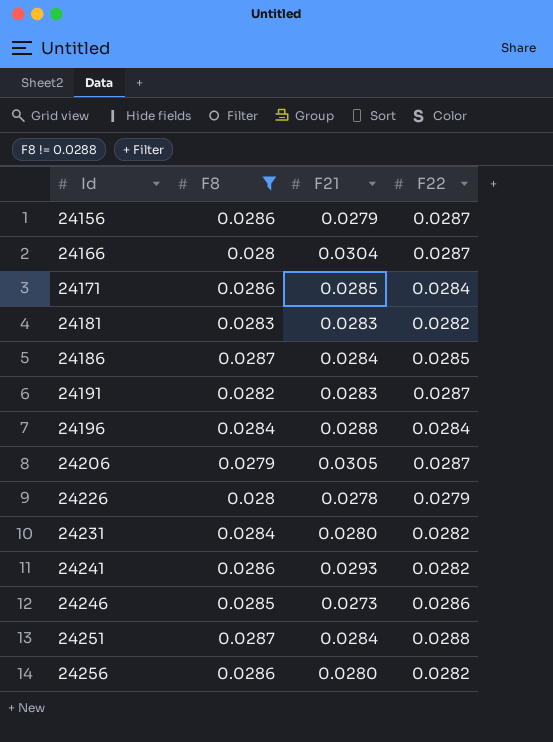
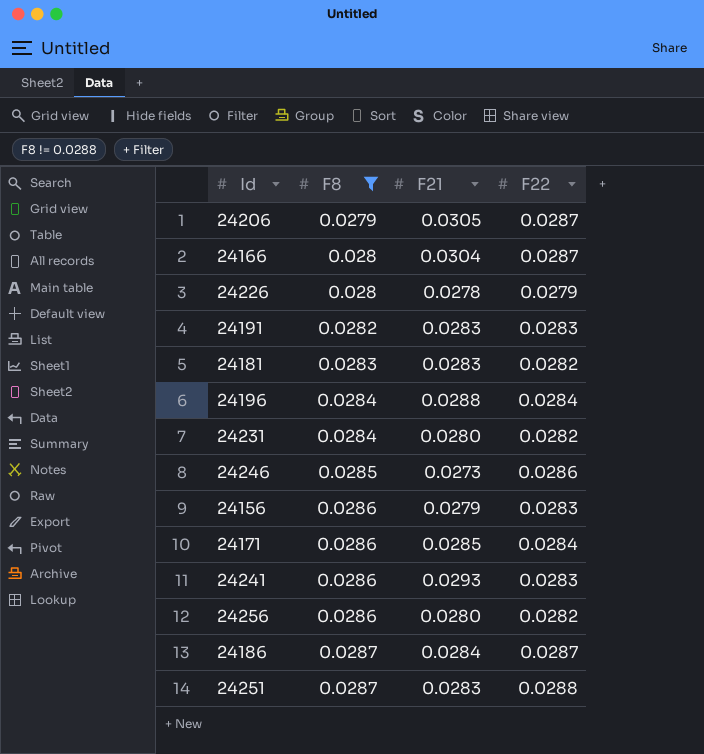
row order: Id ascending -> F8 ascending
24191 | F22: 0.0287 -> 0.0283
24156 | F22: 0.0287 -> 0.0283
24241 | F22: 0.0282 -> 0.0283
24186 | F22: 0.0285 -> 0.0287
24251 | F21: 0.0284 -> 0.0283

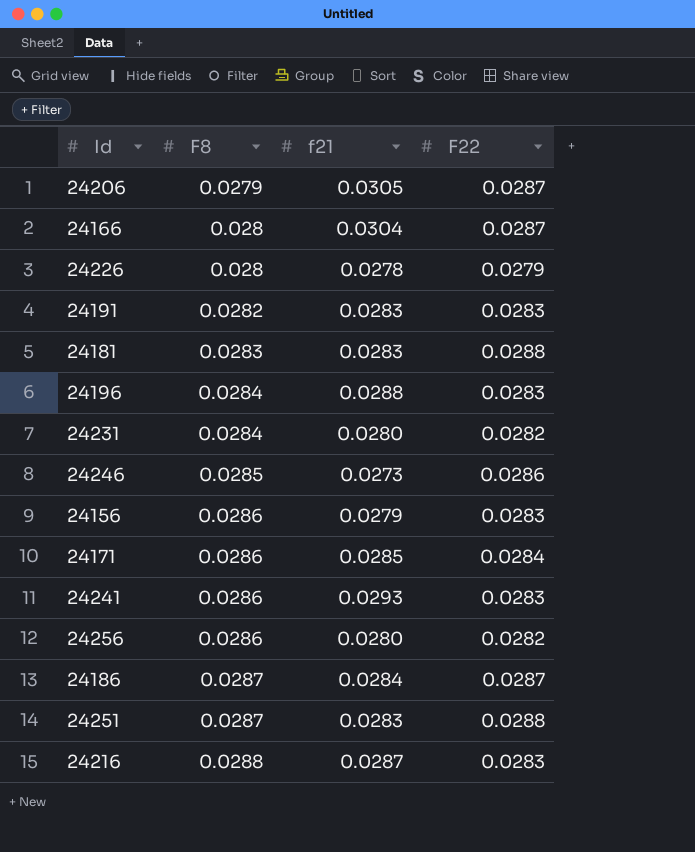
filter: F8 != 0.0288 -> none
column name: F21 -> f21
24181 | F22: 0.0282 -> 0.0288
24196 | F22: 0.0284 -> 0.0283

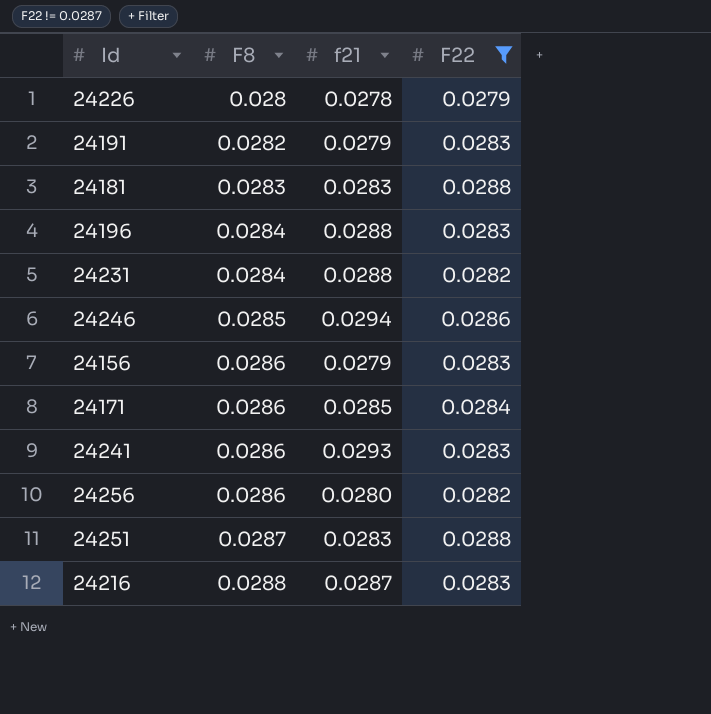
filter: none -> F22 != 0.0287
24191 | f21: 0.0283 -> 0.0279
24231 | f21: 0.0280 -> 0.0288
24246 | f21: 0.0273 -> 0.0294

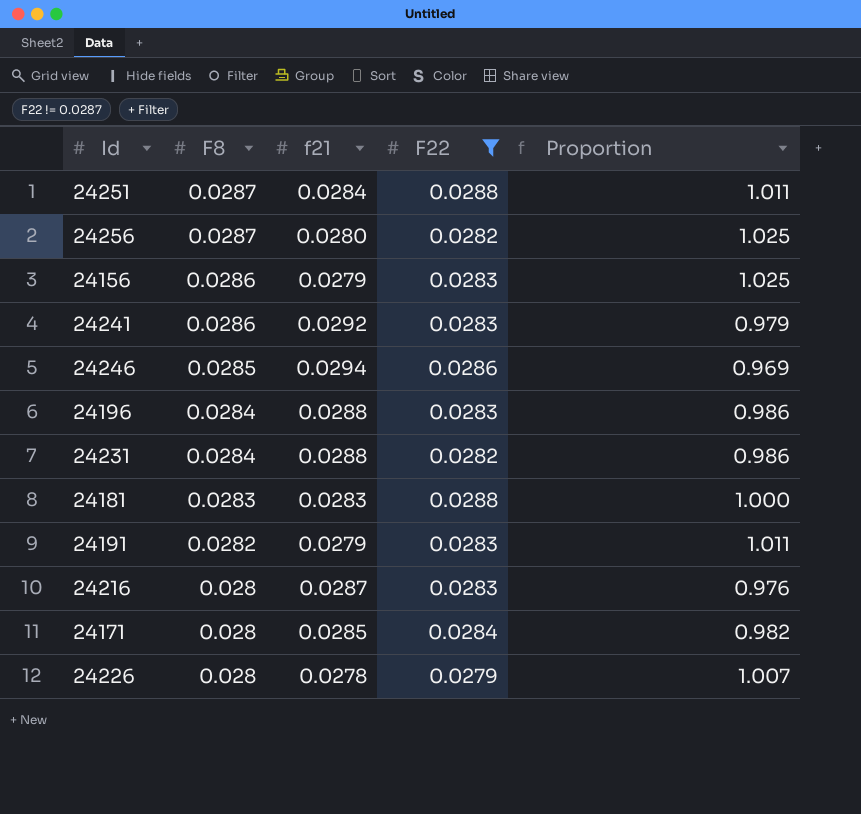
row order: F8 ascending -> F8 descending
column Proportion | formula: none -> [F8] / [f21]
24251 | f21: 0.0283 -> 0.0284
24256 | F8: 0.0286 -> 0.0287
24241 | f21: 0.0293 -> 0.0292
24216 | F8: 0.0288 -> 0.028
24171 | F8: 0.0286 -> 0.028

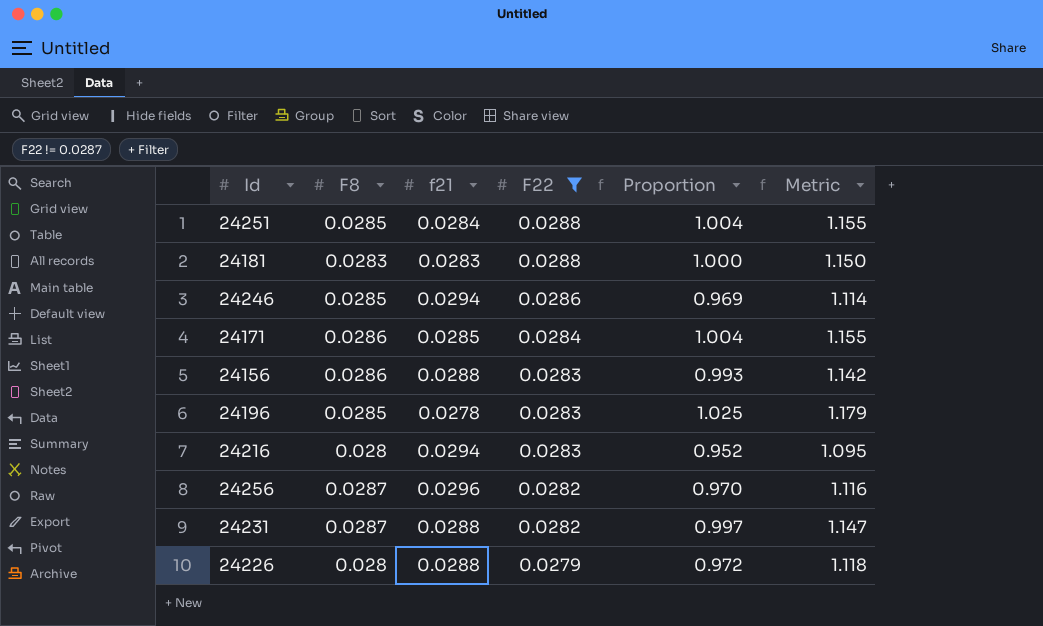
row order: F8 descending -> F22 descending
column Metric | formula: none -> [Proportion] * 1.15
row 24241: 0.0286 | 0.0292 | 0.0283 | 0.979 -> none
row 24191: 0.0282 | 0.0279 | 0.0283 | 1.011 -> none
24251 | F8: 0.0287 -> 0.0285
24251 | Proportion: 1.011 -> 1.004
24171 | F8: 0.028 -> 0.0286
24171 | Proportion: 0.982 -> 1.004
24156 | f21: 0.0279 -> 0.0288
24156 | Proportion: 1.025 -> 0.993
24196 | F8: 0.0284 -> 0.0285
24196 | f21: 0.0288 -> 0.0278
24196 | Proportion: 0.986 -> 1.025
24216 | f21: 0.0287 -> 0.0294
24216 | Proportion: 0.976 -> 0.952
24256 | f21: 0.0280 -> 0.0296
24256 | Proportion: 1.025 -> 0.970
24231 | F8: 0.0284 -> 0.0287
24231 | Proportion: 0.986 -> 0.997
24226 | f21: 0.0278 -> 0.0288
24226 | Proportion: 1.007 -> 0.972

